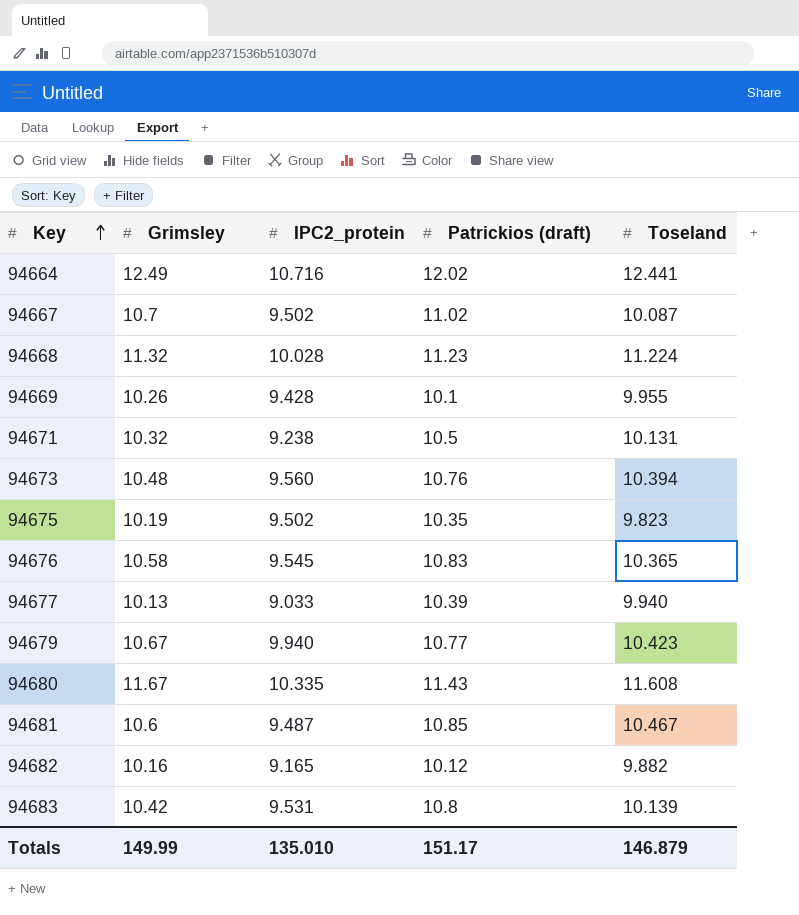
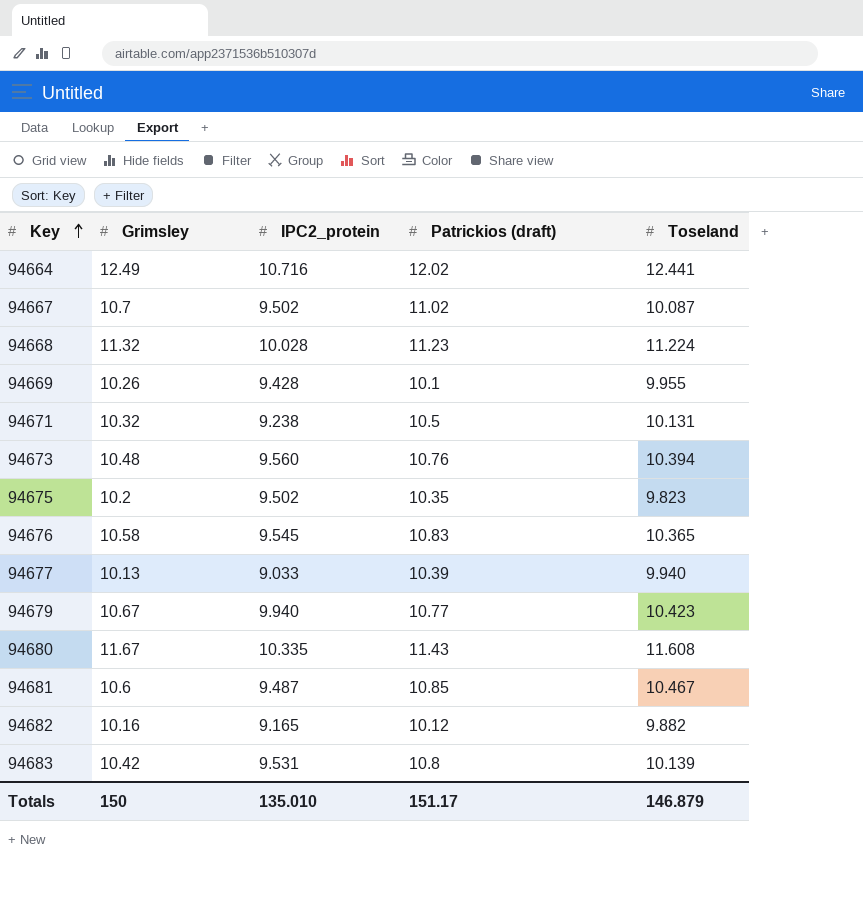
94675 | Grimsley: 10.19 -> 10.2
Totals | Grimsley: 149.99 -> 150

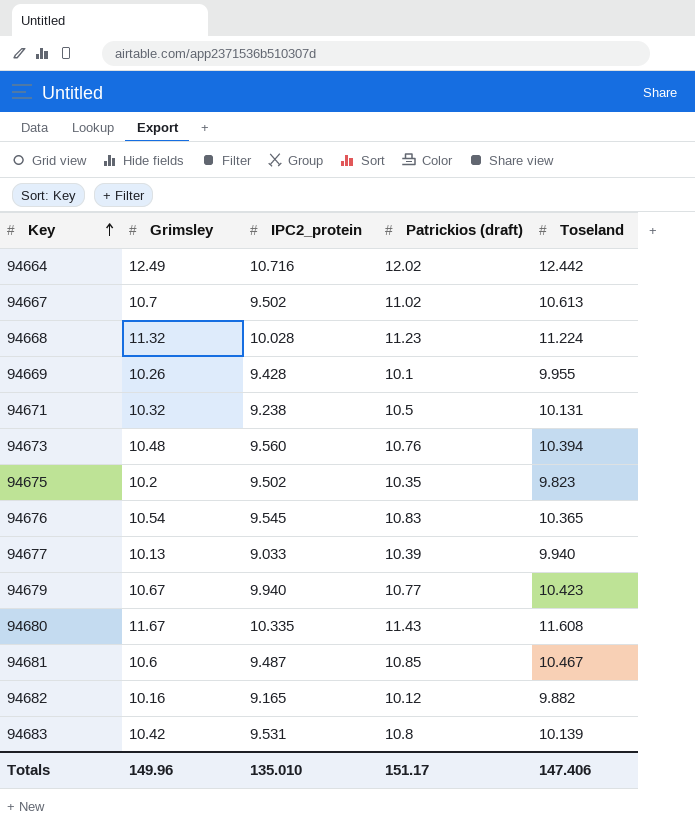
94664 | Toseland: 12.441 -> 12.442
94667 | Toseland: 10.087 -> 10.613
94676 | Grimsley: 10.58 -> 10.54
Totals | Grimsley: 150 -> 149.96
Totals | Toseland: 146.879 -> 147.406

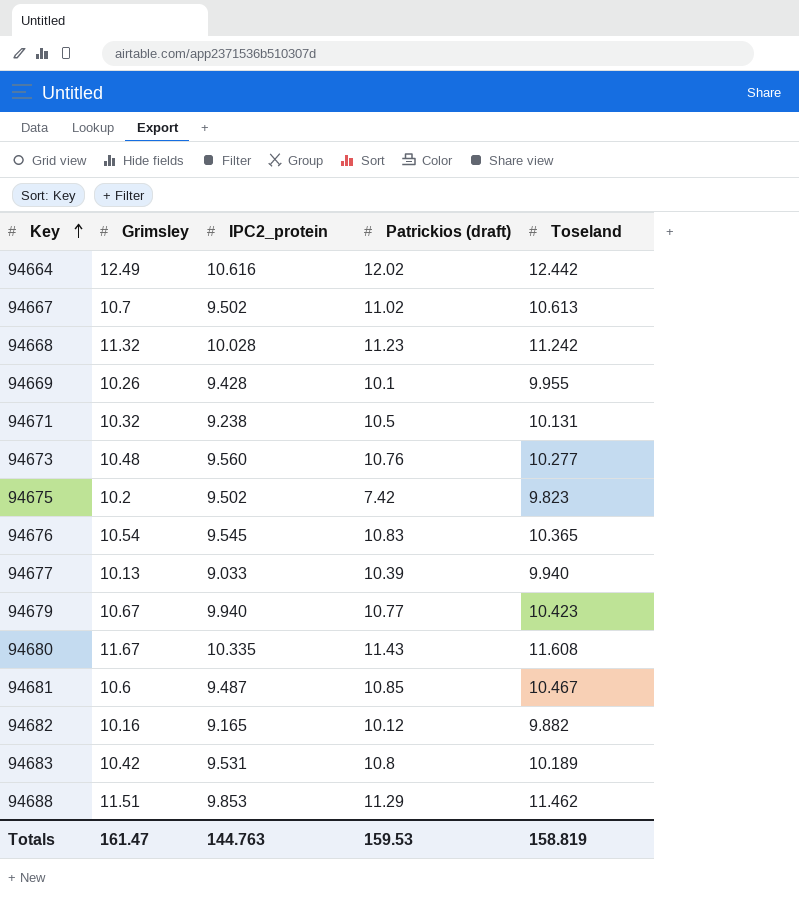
94664 | IPC2_protein: 10.716 -> 10.616
94668 | Toseland: 11.224 -> 11.242
94673 | Toseland: 10.394 -> 10.277
94675 | Patrickios (draft): 10.35 -> 7.42
94683 | Toseland: 10.139 -> 10.189
row 94688: none -> 11.51 | 9.853 | 11.29 | 11.462
Totals | Grimsley: 149.96 -> 161.47
Totals | IPC2_protein: 135.010 -> 144.763
Totals | Patrickios (draft): 151.17 -> 159.53
Totals | Toseland: 147.406 -> 158.819

